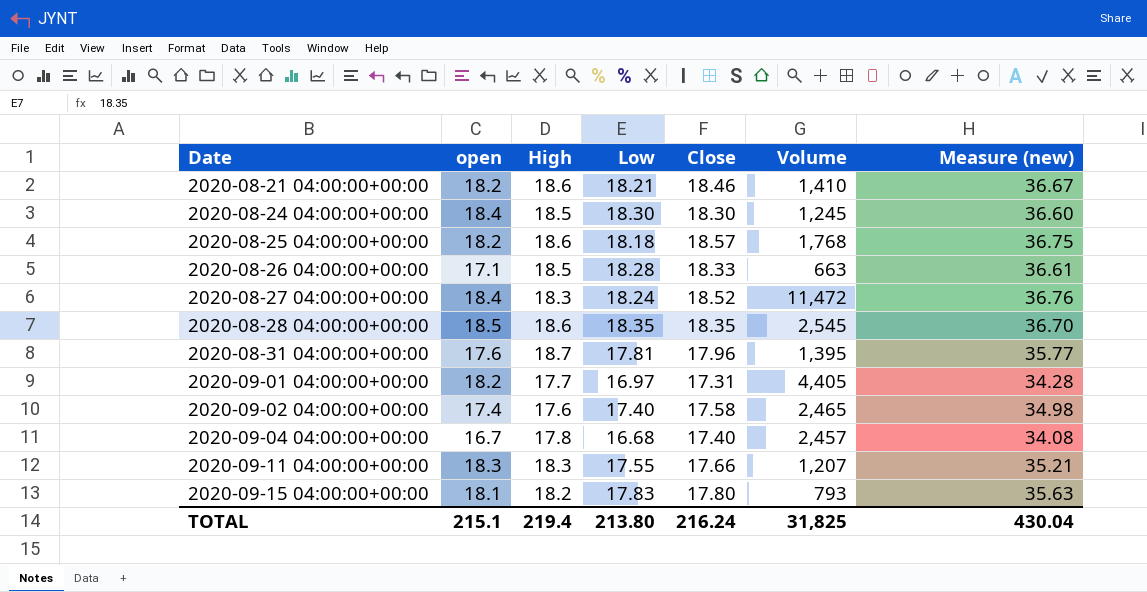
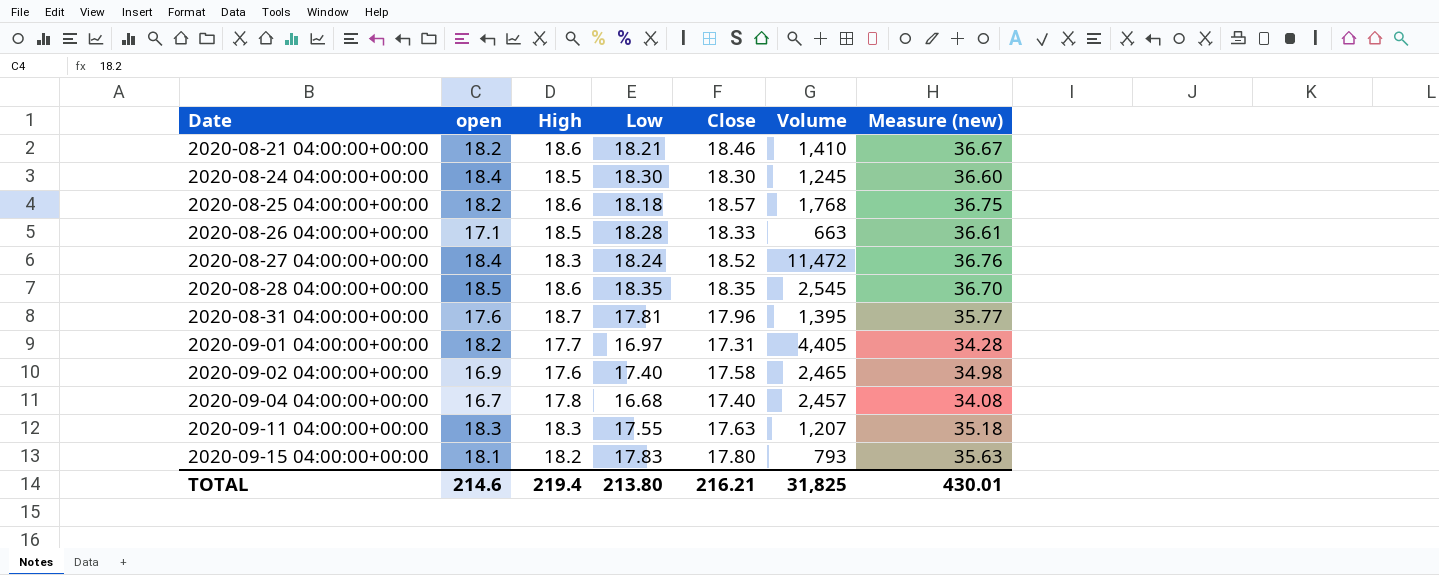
2020-09-02 04:00:00+00:00 | open: 17.4 -> 16.9
2020-09-11 04:00:00+00:00 | Close: 17.66 -> 17.63
2020-09-11 04:00:00+00:00 | Measure (new): 35.21 -> 35.18
TOTAL | open: 215.1 -> 214.6
TOTAL | Close: 216.24 -> 216.21
TOTAL | Measure (new): 430.04 -> 430.01

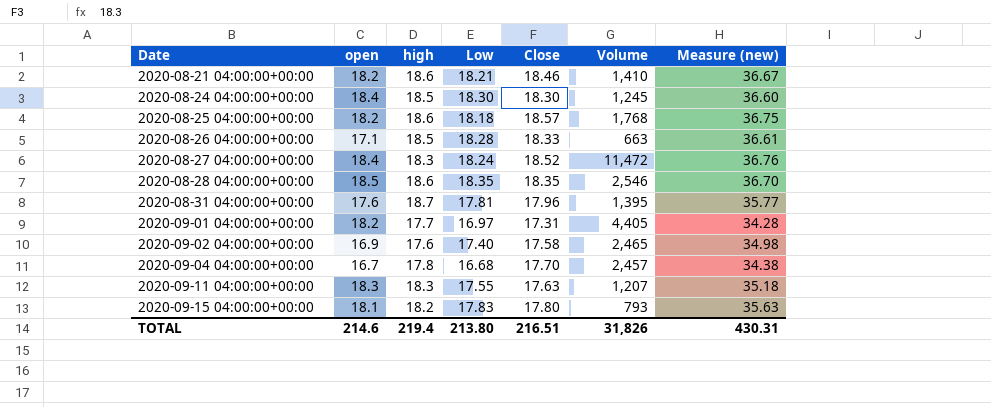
column name: High -> high
2020-08-28 04:00:00+00:00 | Volume: 2,545 -> 2,546
2020-09-04 04:00:00+00:00 | Close: 17.40 -> 17.70
2020-09-04 04:00:00+00:00 | Measure (new): 34.08 -> 34.38
TOTAL | Close: 216.21 -> 216.51
TOTAL | Volume: 31,825 -> 31,826
TOTAL | Measure (new): 430.01 -> 430.31

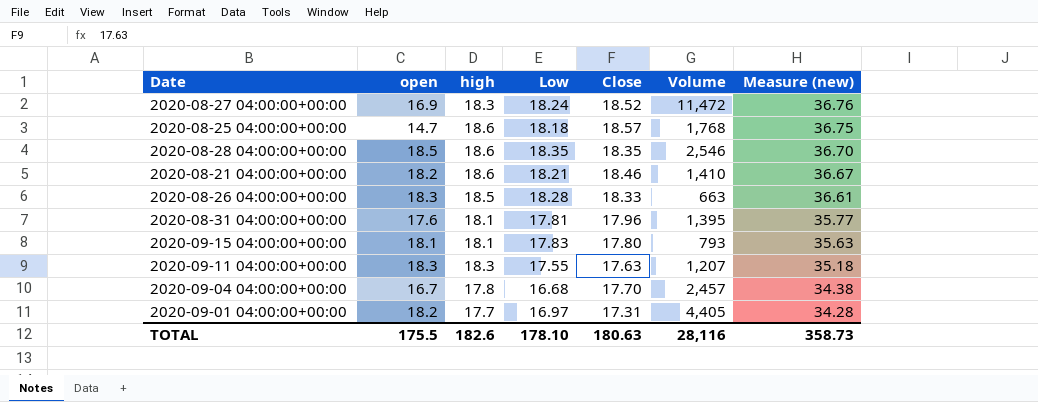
row order: Date ascending -> Measure (new) descending
row 2020-08-24 04:00:00+00:00: 18.4 | 18.5 | 18.30 | 18.30 | 1,245 | 36.60 -> none
row 2020-09-02 04:00:00+00:00: 16.9 | 17.6 | 17.40 | 17.58 | 2,465 | 34.98 -> none
2020-08-27 04:00:00+00:00 | open: 18.4 -> 16.9
2020-08-25 04:00:00+00:00 | open: 18.2 -> 14.7
2020-08-26 04:00:00+00:00 | open: 17.1 -> 18.3
2020-08-31 04:00:00+00:00 | high: 18.7 -> 18.1
2020-09-15 04:00:00+00:00 | high: 18.2 -> 18.1
TOTAL | open: 214.6 -> 175.5
TOTAL | high: 219.4 -> 182.6
TOTAL | Low: 213.80 -> 178.10
TOTAL | Close: 216.51 -> 180.63
TOTAL | Volume: 31,826 -> 28,116
TOTAL | Measure (new): 430.31 -> 358.73

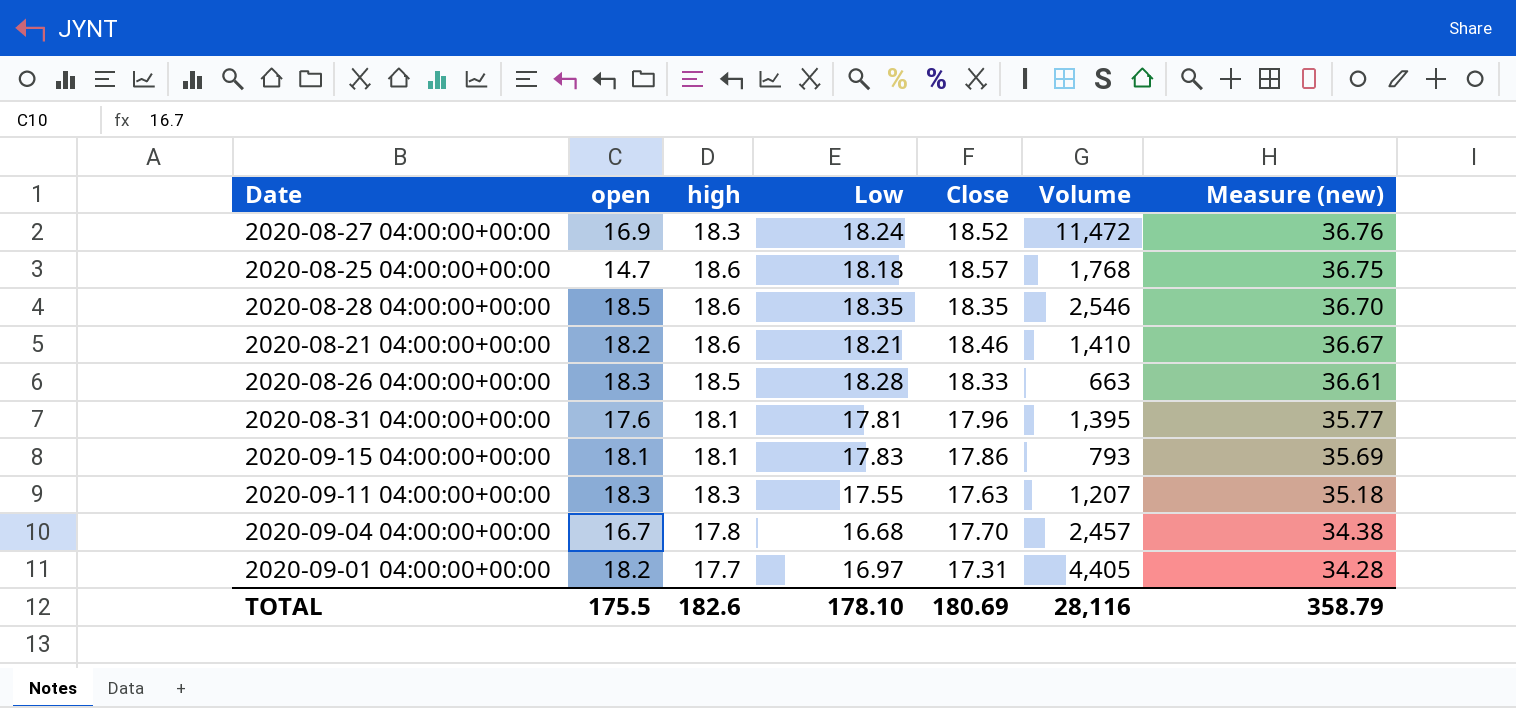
2020-09-15 04:00:00+00:00 | Close: 17.80 -> 17.86
2020-09-15 04:00:00+00:00 | Measure (new): 35.63 -> 35.69
TOTAL | Close: 180.63 -> 180.69
TOTAL | Measure (new): 358.73 -> 358.79

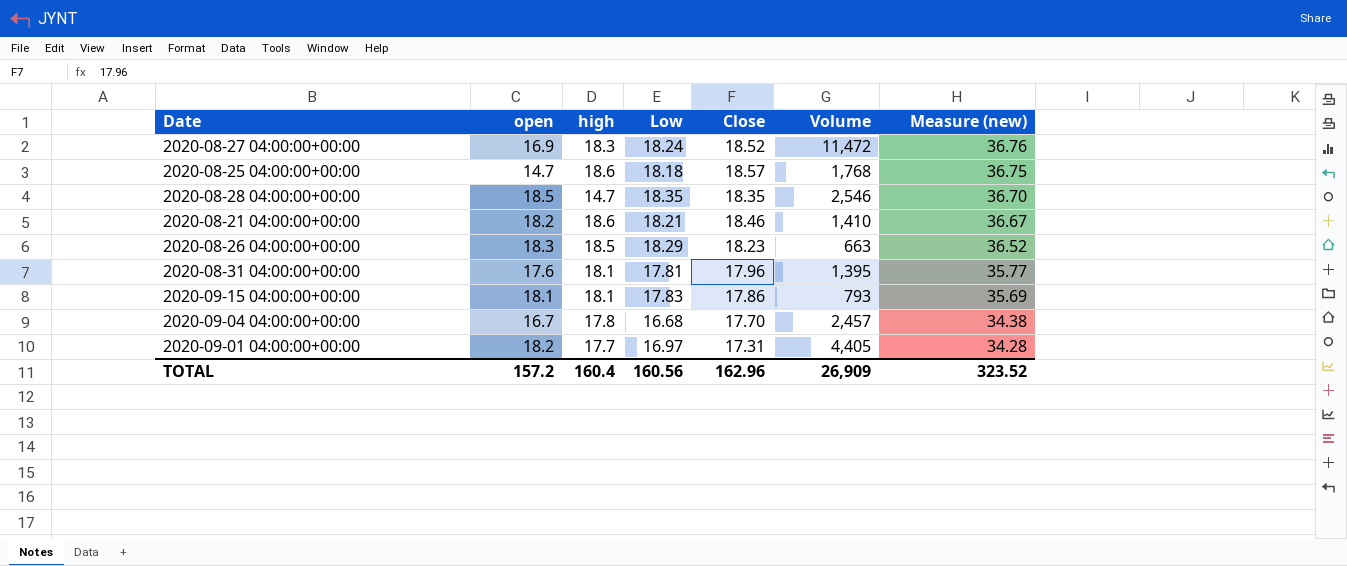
row 2020-09-11 04:00:00+00:00: 18.3 | 18.3 | 17.55 | 17.63 | 1,207 | 35.18 -> none
2020-08-28 04:00:00+00:00 | high: 18.6 -> 14.7
2020-08-26 04:00:00+00:00 | Low: 18.28 -> 18.29
2020-08-26 04:00:00+00:00 | Close: 18.33 -> 18.23
2020-08-26 04:00:00+00:00 | Measure (new): 36.61 -> 36.52
TOTAL | open: 175.5 -> 157.2
TOTAL | high: 182.6 -> 160.4
TOTAL | Low: 178.10 -> 160.56
TOTAL | Close: 180.69 -> 162.96
TOTAL | Volume: 28,116 -> 26,909
TOTAL | Measure (new): 358.79 -> 323.52

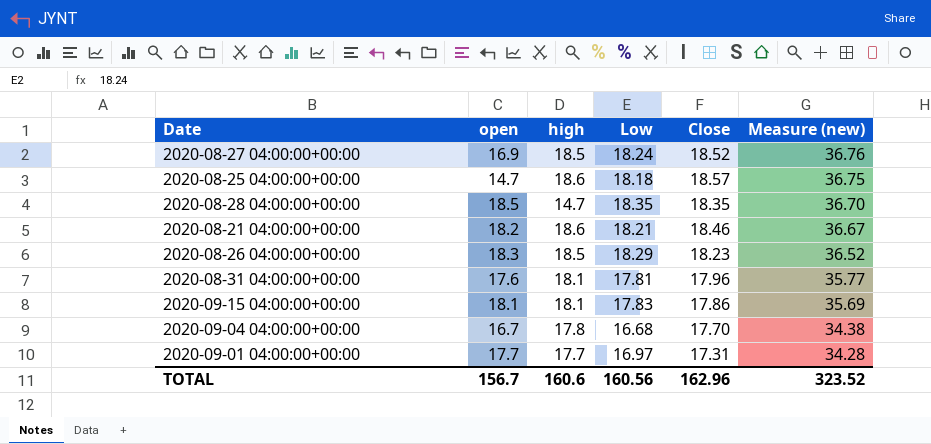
column Volume | position: 6 -> none
2020-08-27 04:00:00+00:00 | high: 18.3 -> 18.5
2020-09-01 04:00:00+00:00 | open: 18.2 -> 17.7
TOTAL | open: 157.2 -> 156.7
TOTAL | high: 160.4 -> 160.6

